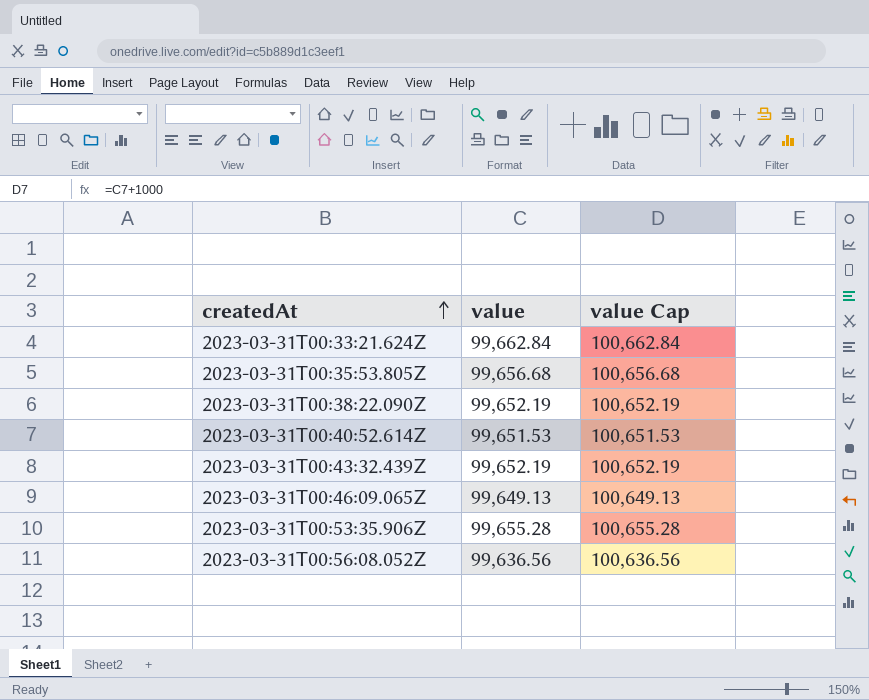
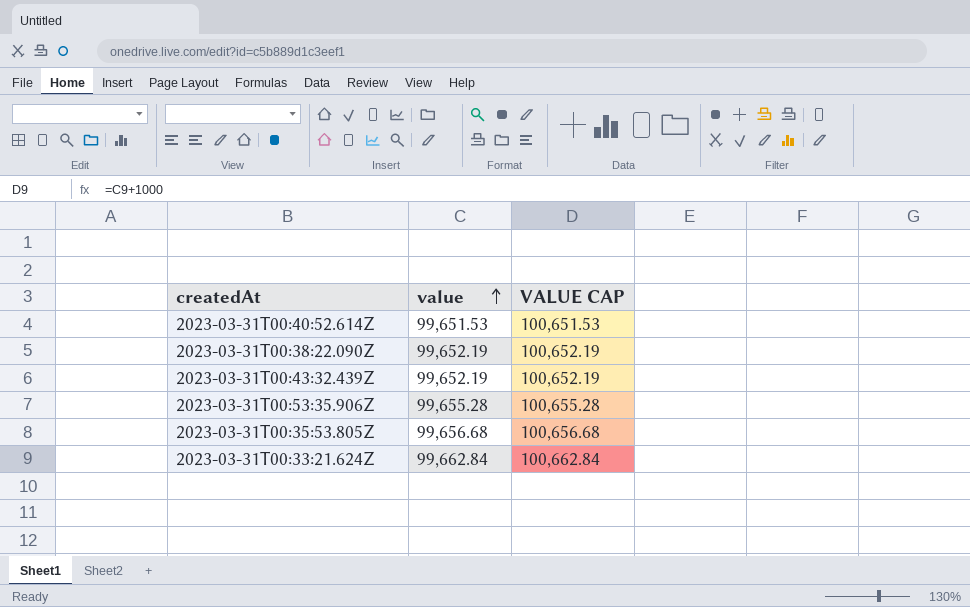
row order: createdAt ascending -> value ascending
column name: value Cap -> VALUE CAP
row 2023-03-31T00:46:09.065Z: 99,649.13 | 100,649.13 -> none
row 2023-03-31T00:56:08.052Z: 99,636.56 | 100,636.56 -> none

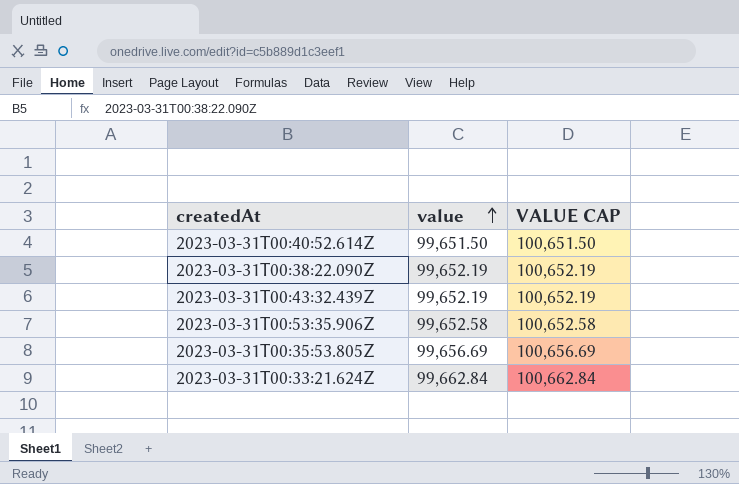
2023-03-31T00:40:52.614Z | value: 99,651.53 -> 99,651.50
2023-03-31T00:40:52.614Z | VALUE CAP: 100,651.53 -> 100,651.50
2023-03-31T00:53:35.906Z | value: 99,655.28 -> 99,652.58
2023-03-31T00:53:35.906Z | VALUE CAP: 100,655.28 -> 100,652.58
2023-03-31T00:35:53.805Z | value: 99,656.68 -> 99,656.69
2023-03-31T00:35:53.805Z | VALUE CAP: 100,656.68 -> 100,656.69

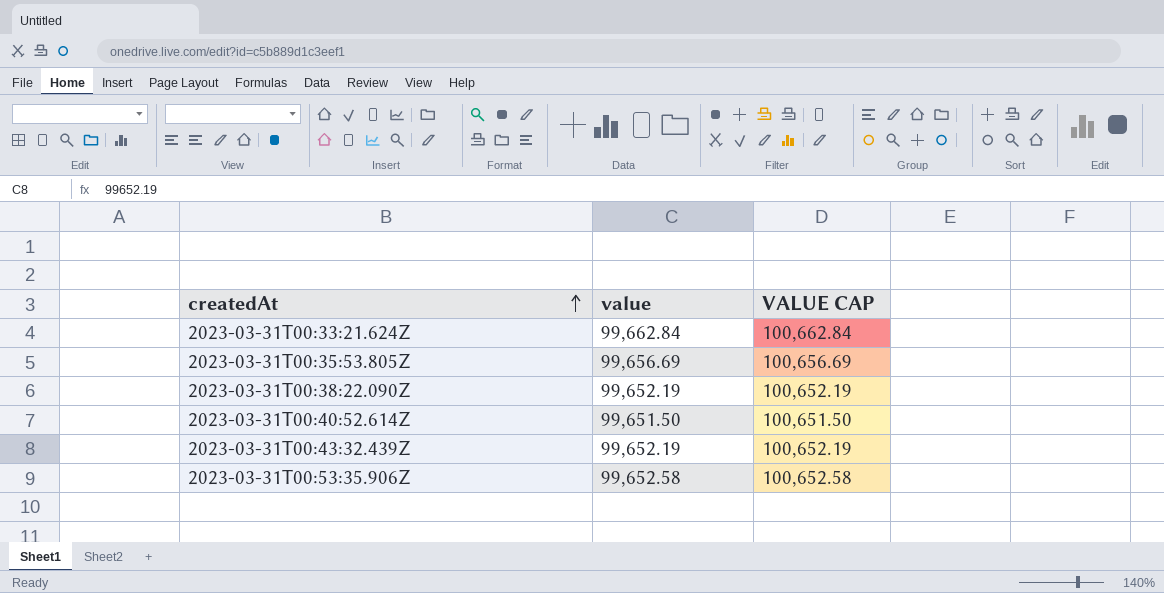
row order: value ascending -> createdAt ascending

